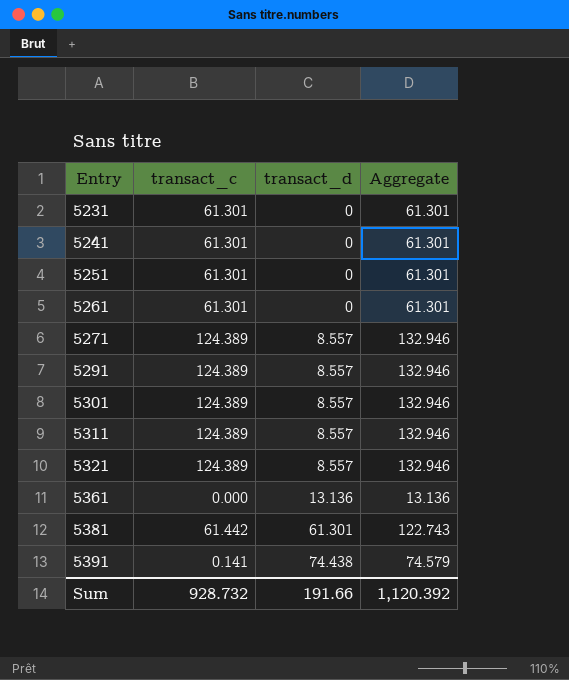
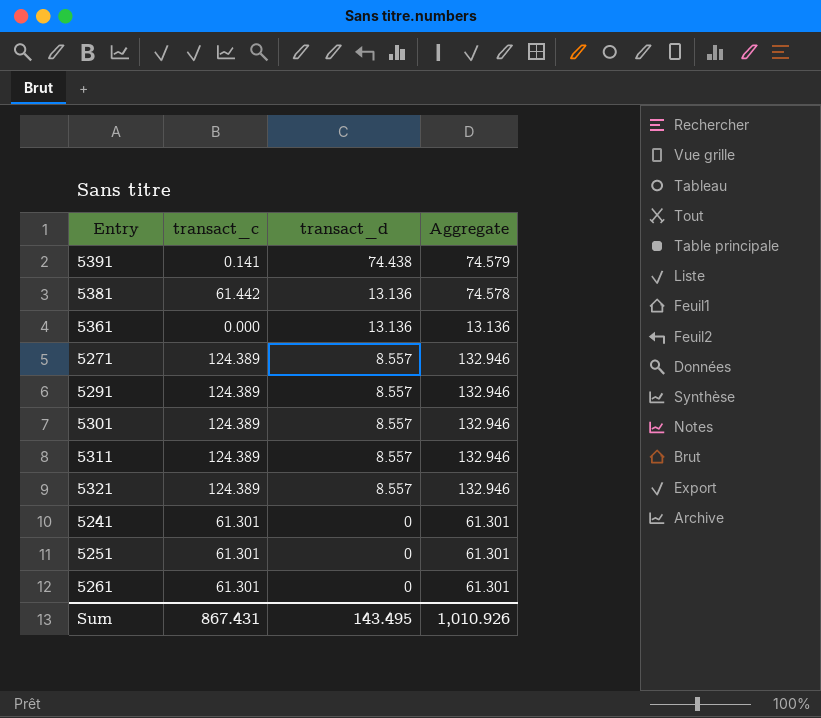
row order: Entry ascending -> transact_d descending
row 5231: 61.301 | 0 | 61.301 -> none
5381 | transact_d: 61.301 -> 13.136
5381 | Aggregate: 122.743 -> 74.578
Sum | transact_c: 928.732 -> 867.431
Sum | transact_d: 191.66 -> 143.495
Sum | Aggregate: 1,120.392 -> 1,010.926

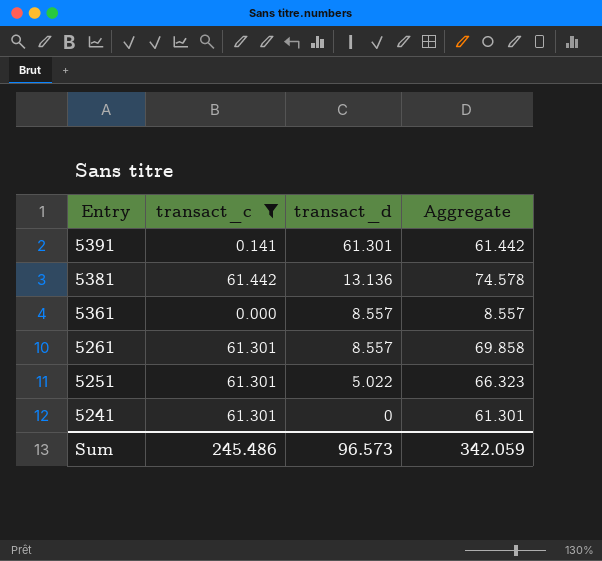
filter: none -> transact_c != 124.389
row order: transact_d descending -> Entry descending
5391 | transact_d: 74.438 -> 61.301
5391 | Aggregate: 74.579 -> 61.442
5361 | transact_d: 13.136 -> 8.557
5361 | Aggregate: 13.136 -> 8.557
5261 | transact_d: 0 -> 8.557
5261 | Aggregate: 61.301 -> 69.858
5251 | transact_d: 0 -> 5.022
5251 | Aggregate: 61.301 -> 66.323
Sum | transact_c: 867.431 -> 245.486
Sum | transact_d: 143.495 -> 96.573
Sum | Aggregate: 1,010.926 -> 342.059

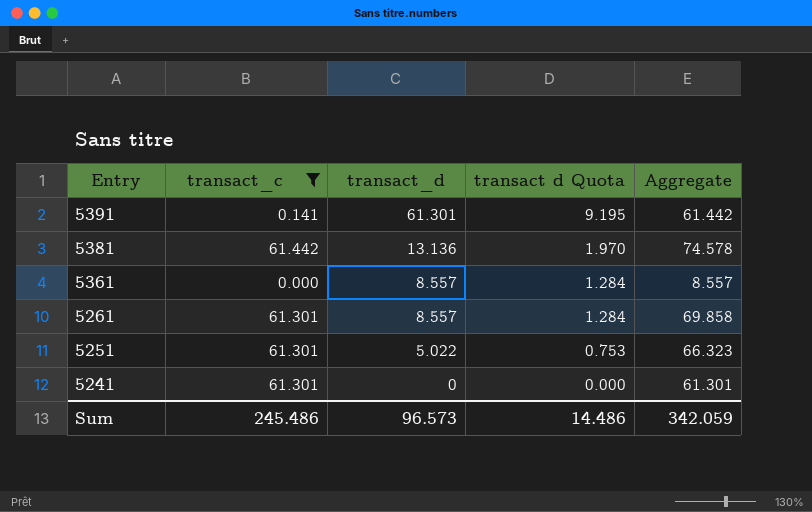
column transact d Quota | formula: none -> [transact_d] * 0.15

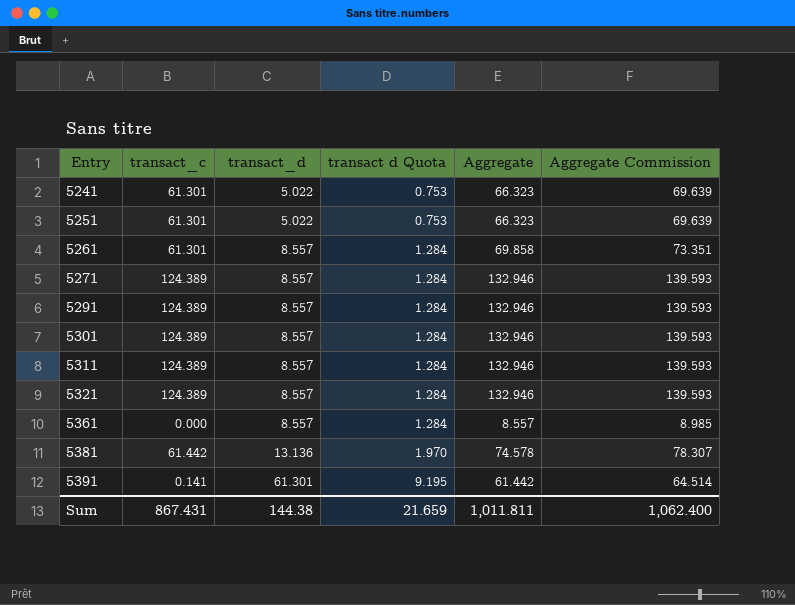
filter: transact_c != 124.389 -> none
row order: Entry descending -> Entry ascending
column Aggregate Commission | formula: none -> [Aggregate] * 1.05
5241 | transact_d: 0 -> 5.022
5241 | transact d Quota: 0.000 -> 0.753
5241 | Aggregate: 61.301 -> 66.323
Sum | transact_c: 245.486 -> 867.431
Sum | transact_d: 96.573 -> 144.38
Sum | transact d Quota: 14.486 -> 21.659
Sum | Aggregate: 342.059 -> 1,011.811

